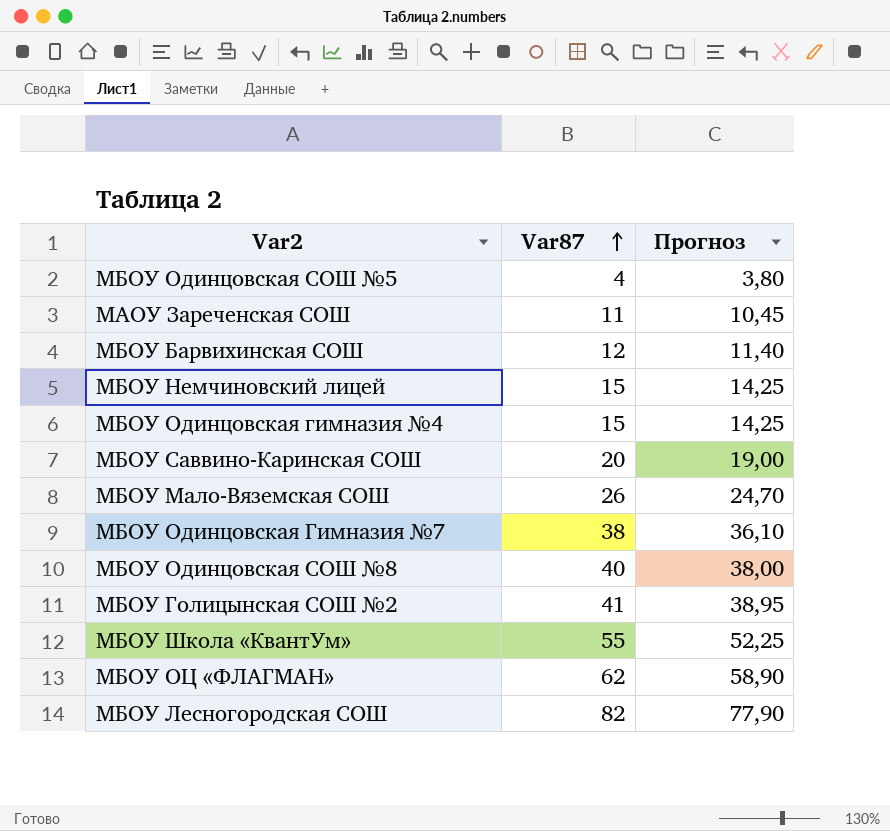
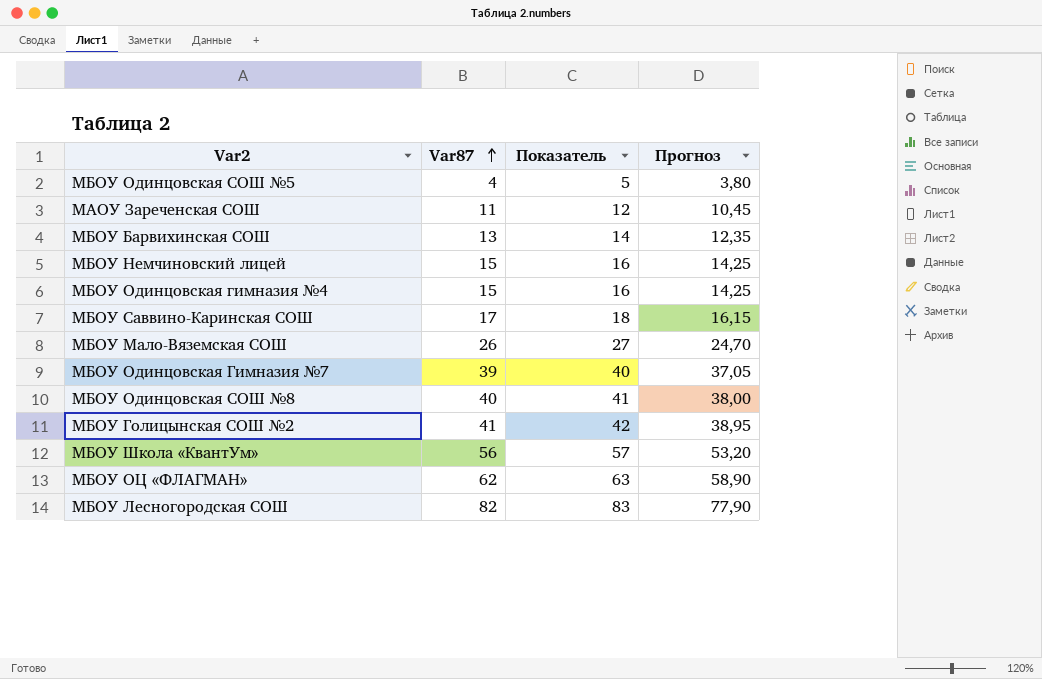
column Показатель | formula: none -> [Var87] + 1
МБОУ Барвихинская СОШ | Var87: 12 -> 13
МБОУ Барвихинская СОШ | Прогноз: 11,40 -> 12,35
МБОУ Саввино-Каринская СОШ | Var87: 20 -> 17
МБОУ Саввино-Каринская СОШ | Прогноз: 19,00 -> 16,15
МБОУ Одинцовская Гимназия №7 | Var87: 38 -> 39
МБОУ Одинцовская Гимназия №7 | Прогноз: 36,10 -> 37,05
МБОУ Школа «КвантУм» | Var87: 55 -> 56
МБОУ Школа «КвантУм» | Прогноз: 52,25 -> 53,20

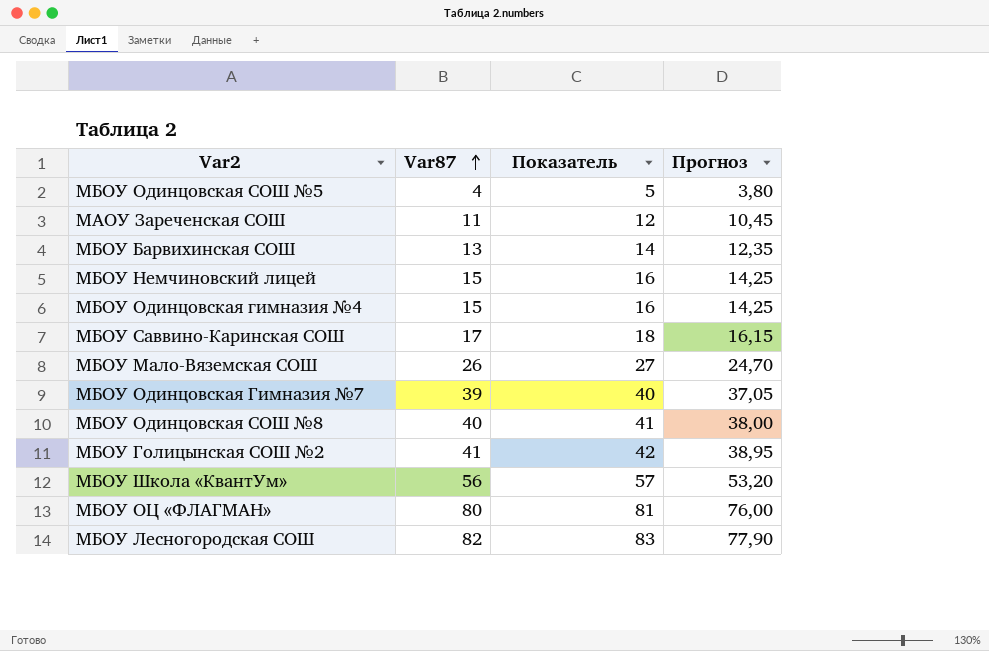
МБОУ ОЦ «ФЛАГМАН» | Var87: 62 -> 80
МБОУ ОЦ «ФЛАГМАН» | Показатель: 63 -> 81
МБОУ ОЦ «ФЛАГМАН» | Прогноз: 58,90 -> 76,00

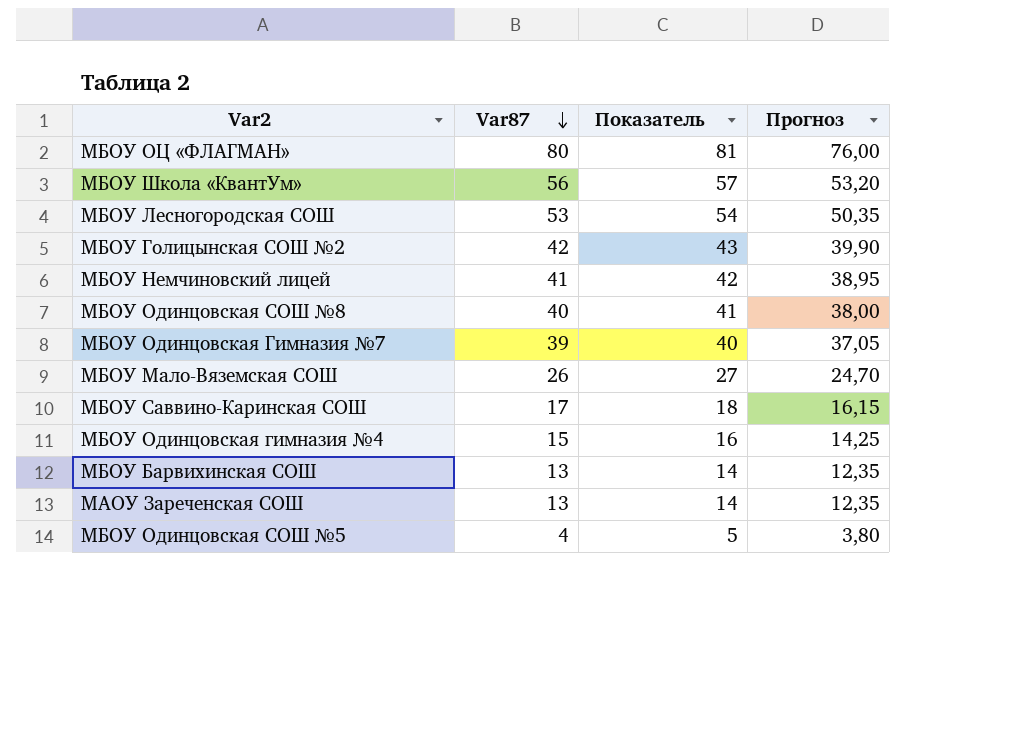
row order: Var87 ascending -> Var87 descending
МБОУ Лесногородская СОШ | Var87: 82 -> 53
МБОУ Лесногородская СОШ | Показатель: 83 -> 54
МБОУ Лесногородская СОШ | Прогноз: 77,90 -> 50,35
МБОУ Голицынская СОШ №2 | Var87: 41 -> 42
МБОУ Голицынская СОШ №2 | Показатель: 42 -> 43
МБОУ Голицынская СОШ №2 | Прогноз: 38,95 -> 39,90
МБОУ Немчиновский лицей | Var87: 15 -> 41
МБОУ Немчиновский лицей | Показатель: 16 -> 42
МБОУ Немчиновский лицей | Прогноз: 14,25 -> 38,95
МАОУ Зареченская СОШ | Var87: 11 -> 13
МАОУ Зареченская СОШ | Показатель: 12 -> 14
МАОУ Зареченская СОШ | Прогноз: 10,45 -> 12,35

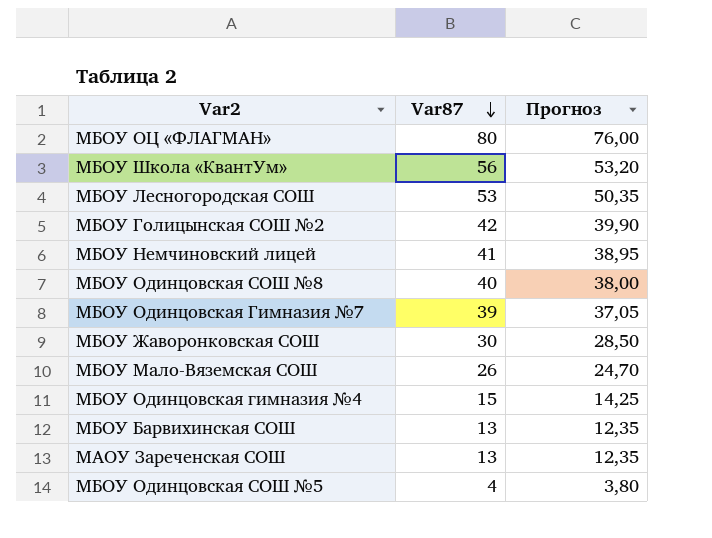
column Показатель | formula: [Var87] + 1 -> none
row МБОУ Саввино-Каринская СОШ: 17 | 18 | 16,15 -> none
row МБОУ Жаворонковская СОШ: none -> 30 | 28,50

